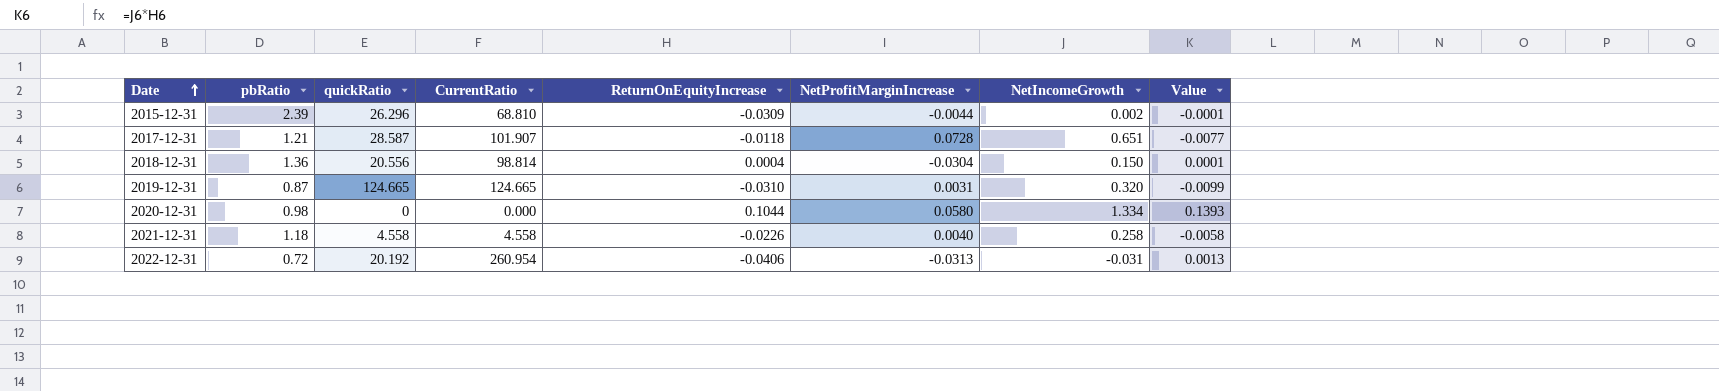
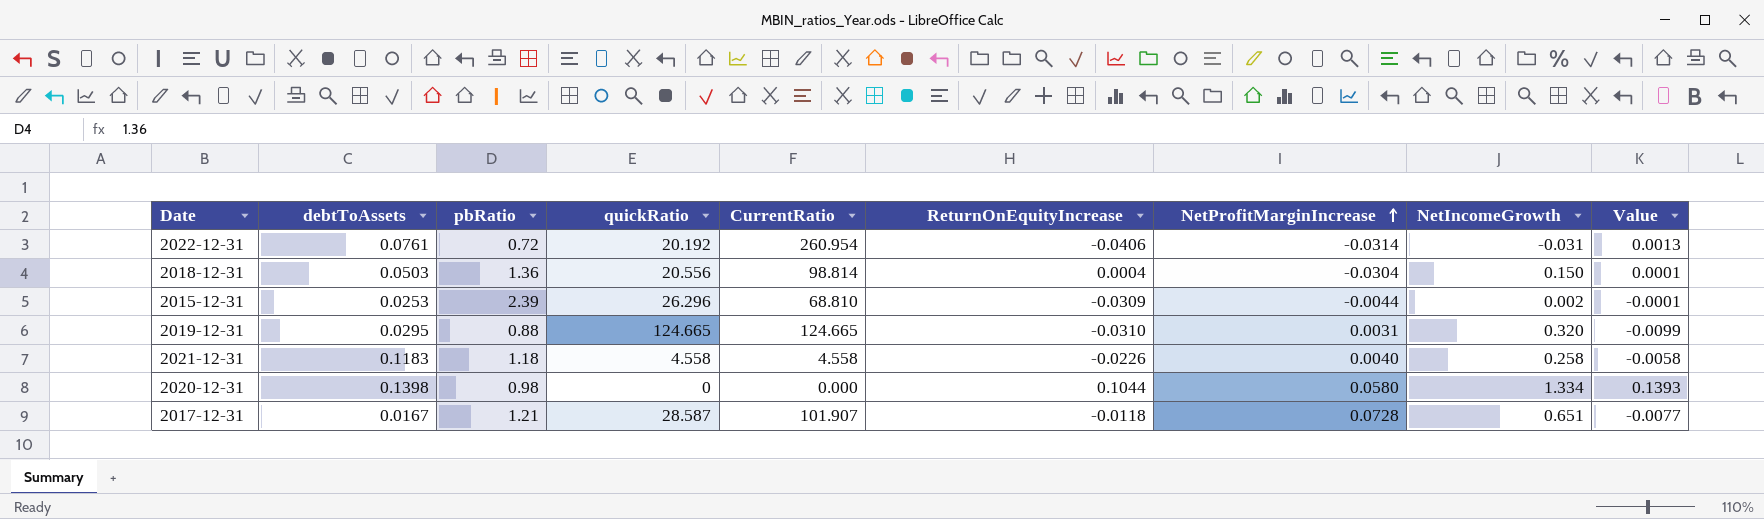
row order: Date ascending -> NetProfitMarginIncrease ascending
column debtToAssets | position: none -> 2
2022-12-31 | NetProfitMarginIncrease: -0.0313 -> -0.0314
2019-12-31 | pbRatio: 0.87 -> 0.88

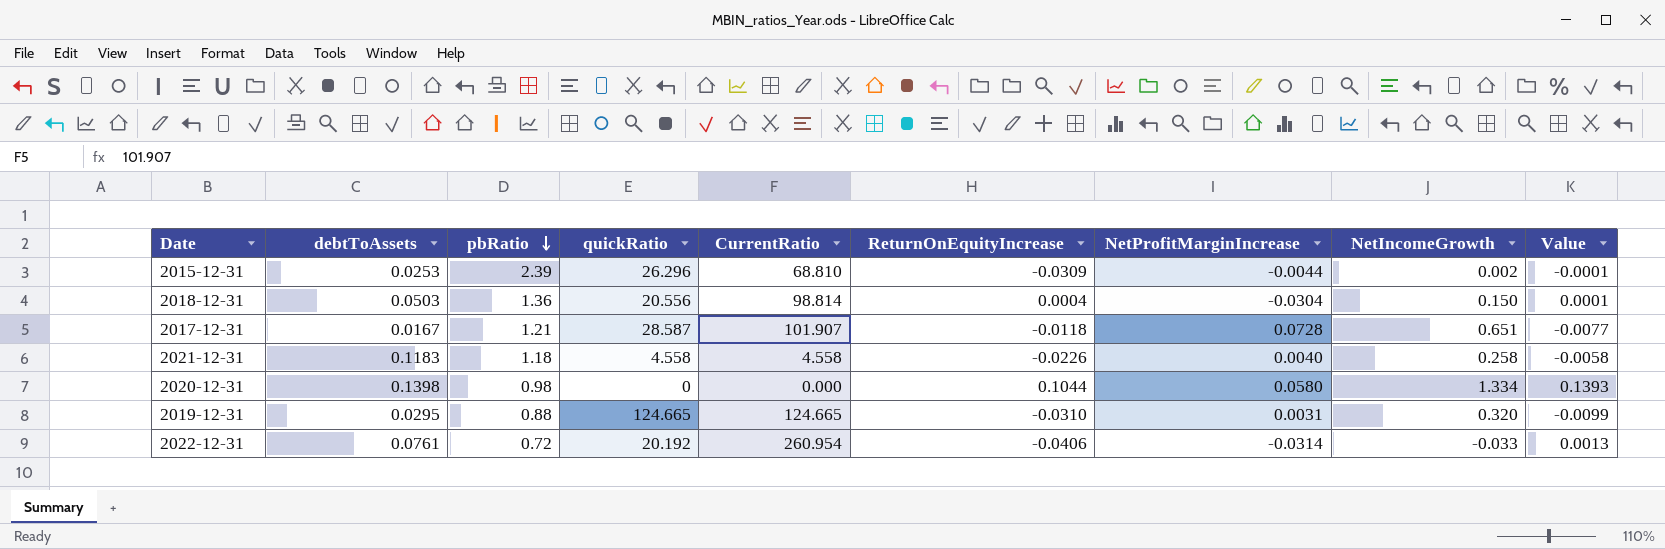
row order: NetProfitMarginIncrease ascending -> pbRatio descending
2022-12-31 | NetIncomeGrowth: -0.031 -> -0.033

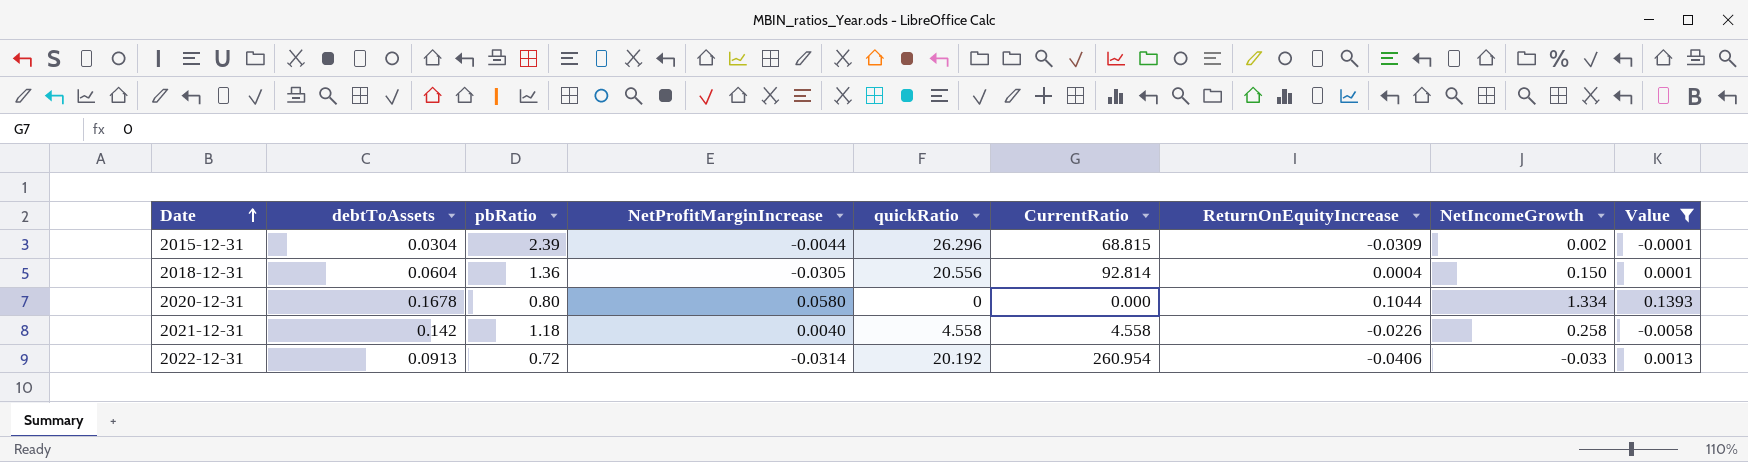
filter: none -> Value >= -0.0058
row order: pbRatio descending -> Date ascending
column NetProfitMarginIncrease | position: 7 -> 4
2015-12-31 | debtToAssets: 0.0253 -> 0.0304
2015-12-31 | CurrentRatio: 68.810 -> 68.815
2018-12-31 | debtToAssets: 0.0503 -> 0.0604
2018-12-31 | NetProfitMarginIncrease: -0.0304 -> -0.0305
2018-12-31 | CurrentRatio: 98.814 -> 92.814
2020-12-31 | debtToAssets: 0.1398 -> 0.1678
2020-12-31 | pbRatio: 0.98 -> 0.80
2021-12-31 | debtToAssets: 0.1183 -> 0.142
2022-12-31 | debtToAssets: 0.0761 -> 0.0913

